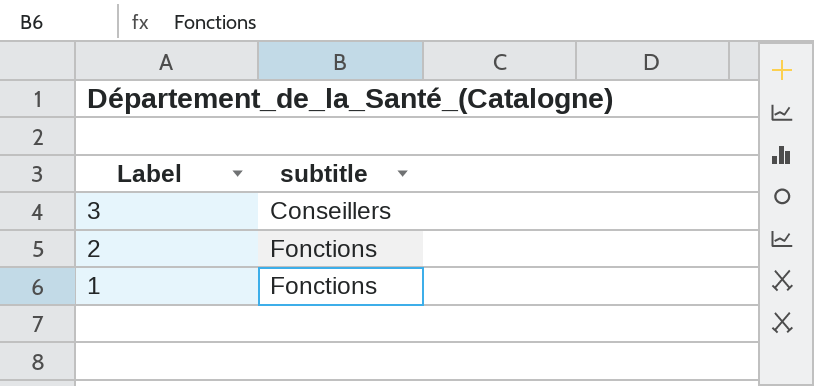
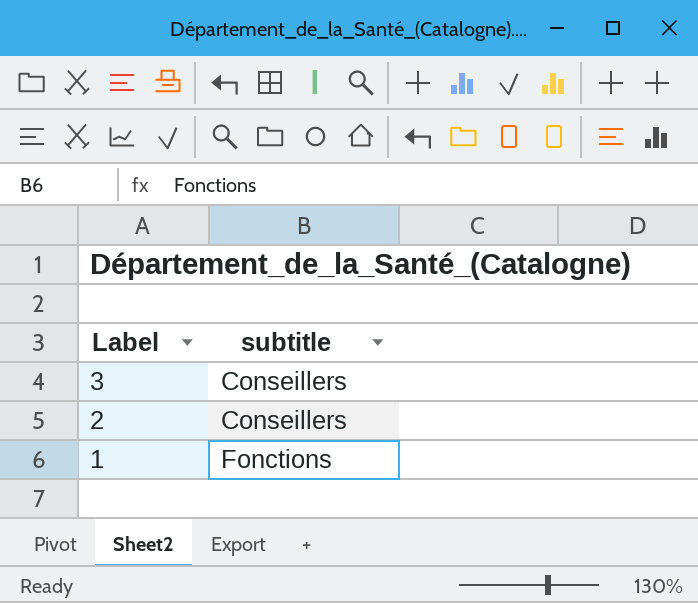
2 | subtitle: Fonctions -> Conseillers

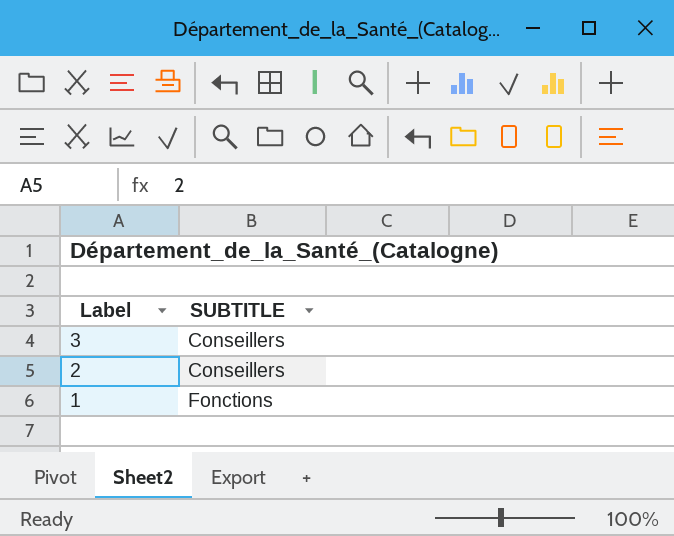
column name: subtitle -> SUBTITLE

